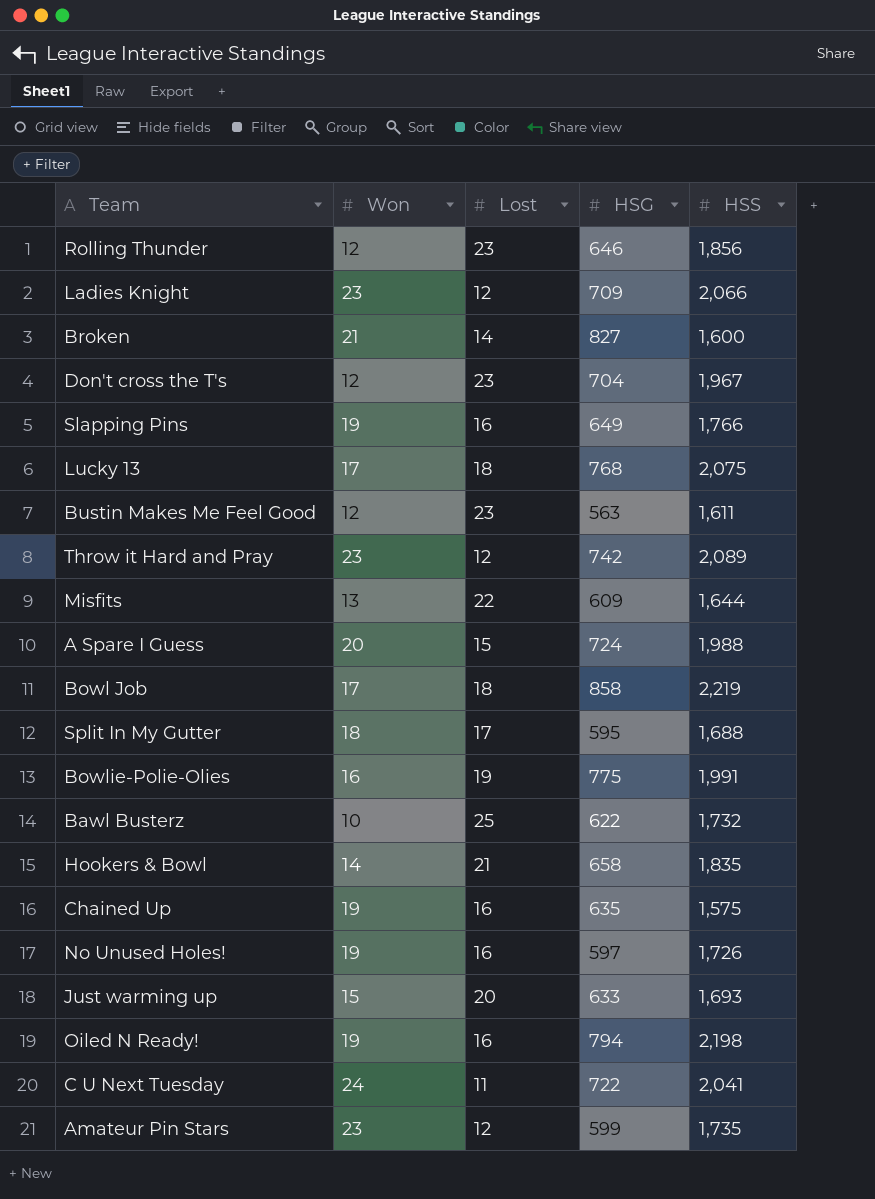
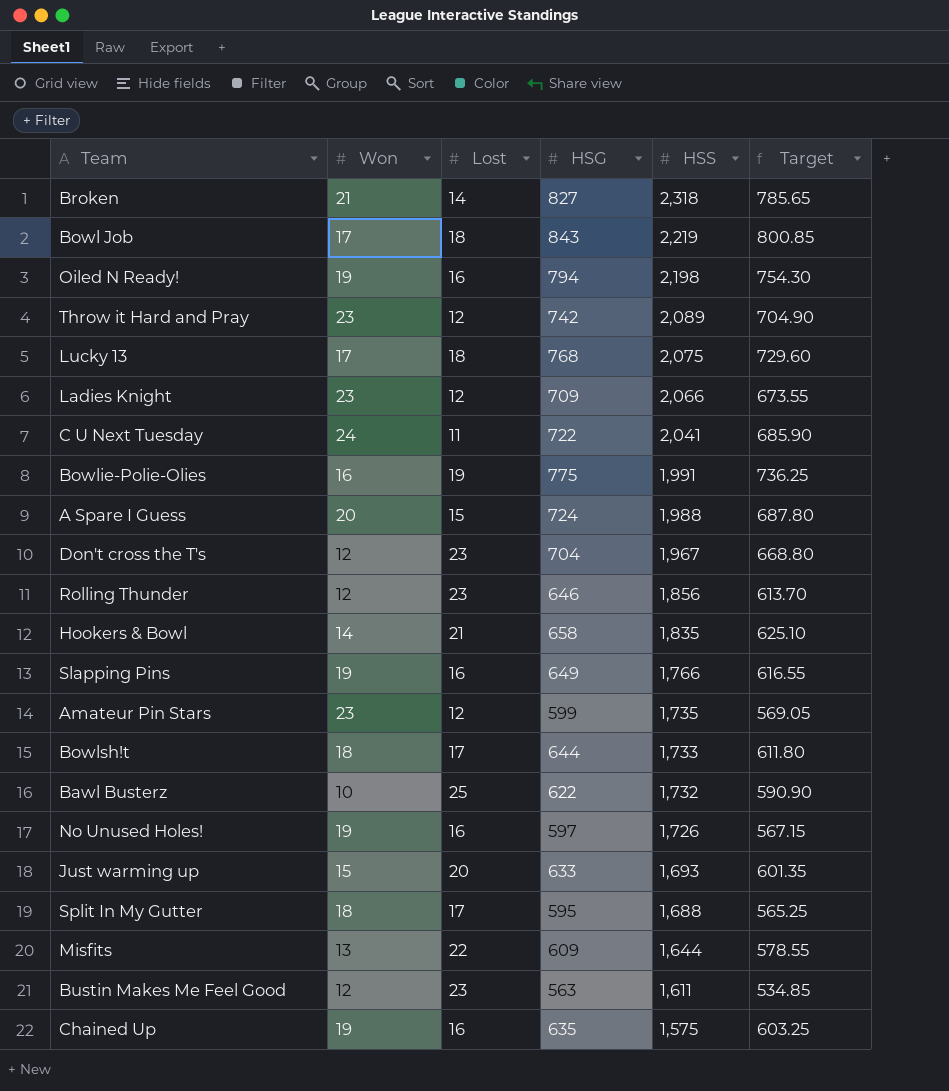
row order: none -> HSS descending
column Target | formula: none -> [HSG] * 0.95
Broken | HSS: 1,600 -> 2,318
Bowl Job | HSG: 858 -> 843
row Bowlsh!t: none -> 18 | 17 | 644 | 1,733 | 611.80

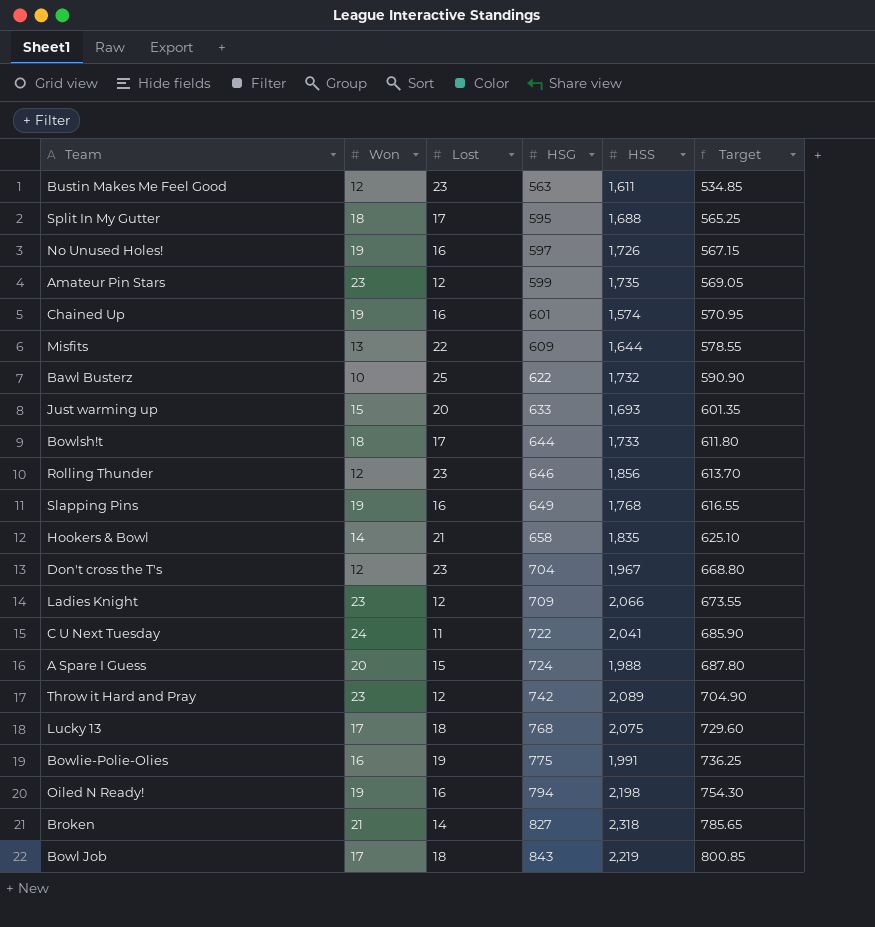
row order: HSS descending -> HSG ascending
Chained Up | HSG: 635 -> 601
Chained Up | HSS: 1,575 -> 1,574
Chained Up | Target: 603.25 -> 570.95
Slapping Pins | HSS: 1,766 -> 1,768

